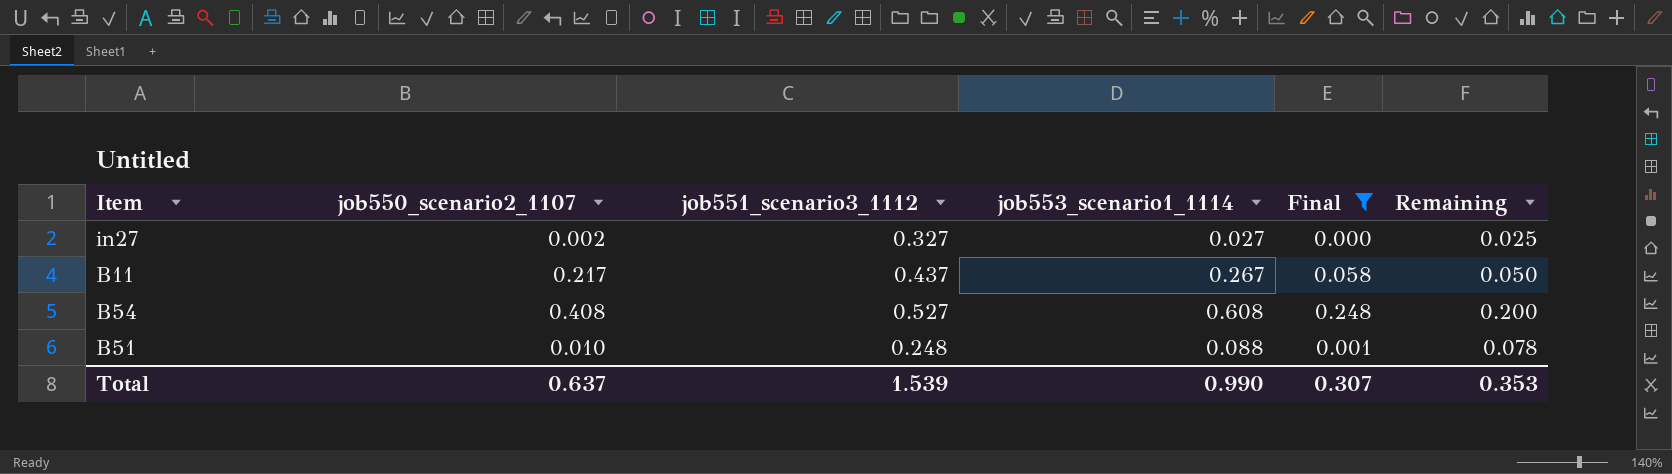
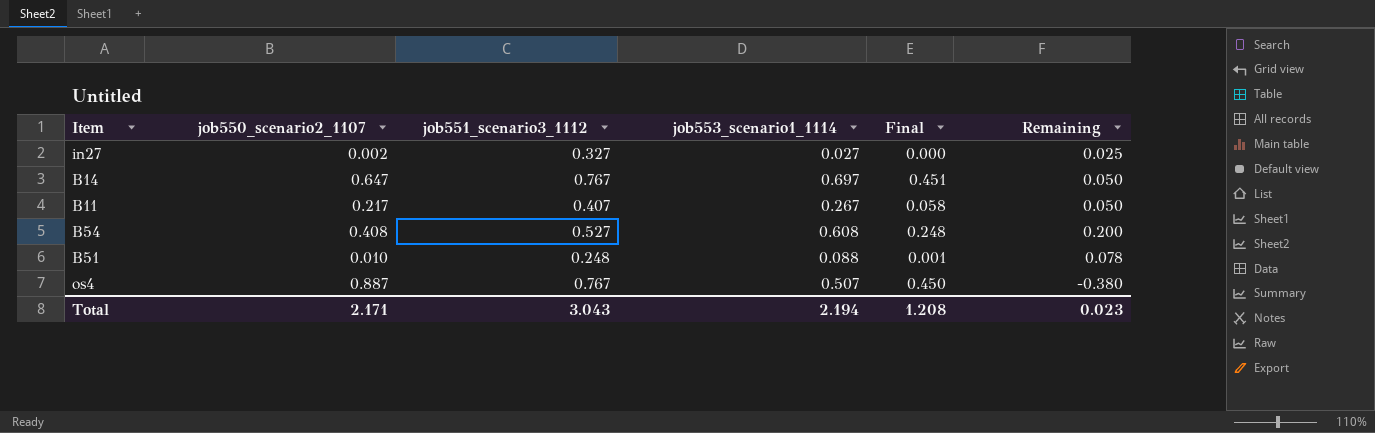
filter: Final <= 0.248 -> none
B11 | job551_scenario3_1112: 0.437 -> 0.407
Total | job550_scenario2_1107: 0.637 -> 2.171
Total | job551_scenario3_1112: 1.539 -> 3.043
Total | job553_scenario1_1114: 0.990 -> 2.194
Total | Final: 0.307 -> 1.208
Total | Remaining: 0.353 -> 0.023

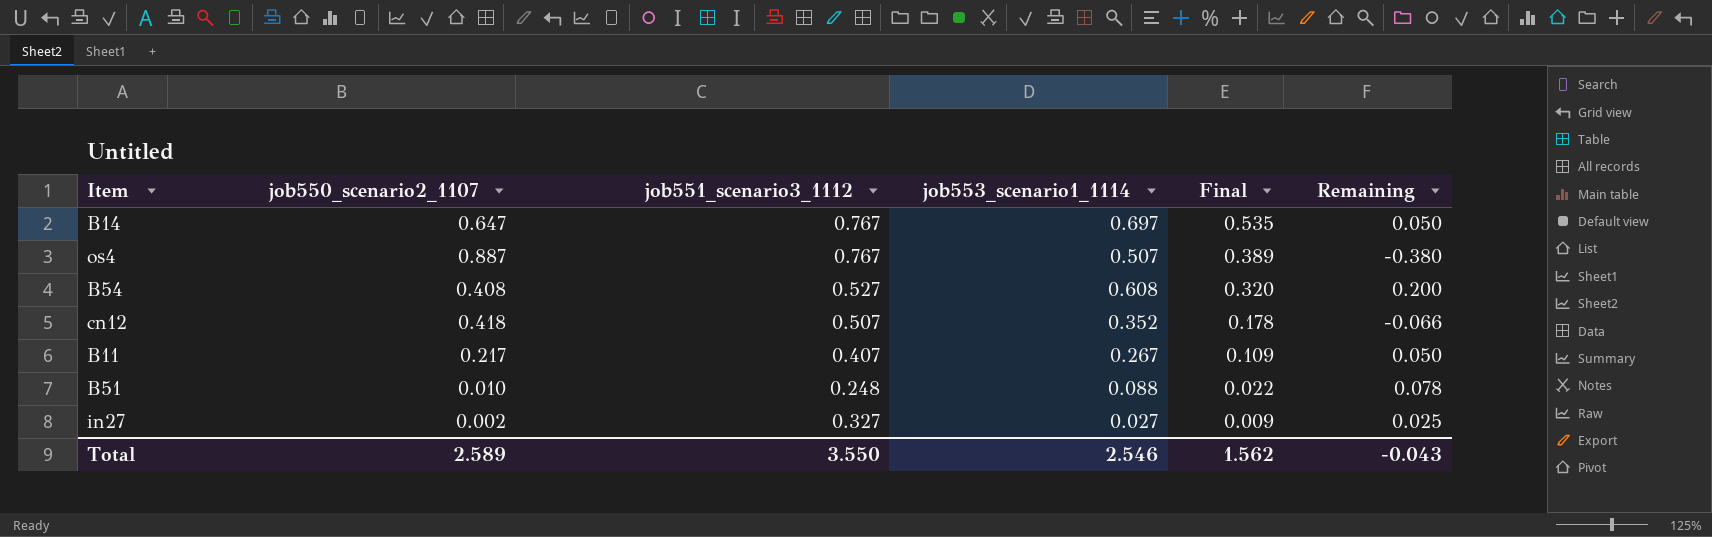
row order: none -> Final descending
column Final | formula: [job550_scenario2_1107] * [job553_scenario1_1114] -> [job551_scenario3_1112] * [job553_scenario1_1114]
row cn12: none -> 0.418 | 0.507 | 0.352 | 0.178 | -0.066
Total | job550_scenario2_1107: 2.171 -> 2.589
Total | job551_scenario3_1112: 3.043 -> 3.550
Total | job553_scenario1_1114: 2.194 -> 2.546
Total | Final: 1.208 -> 1.562
Total | Remaining: 0.023 -> -0.043

